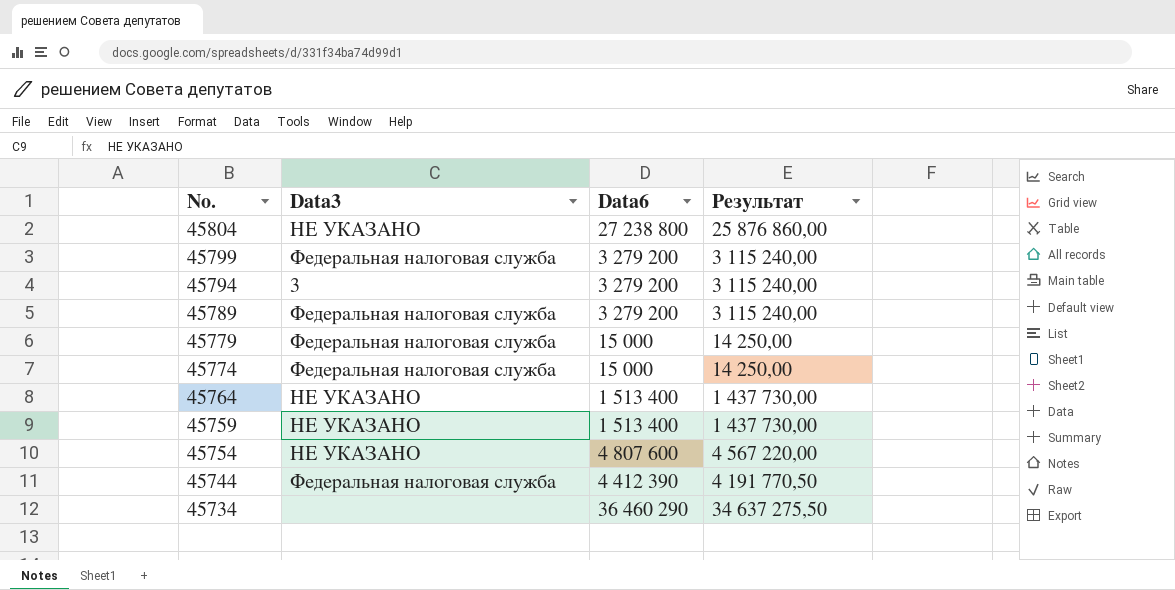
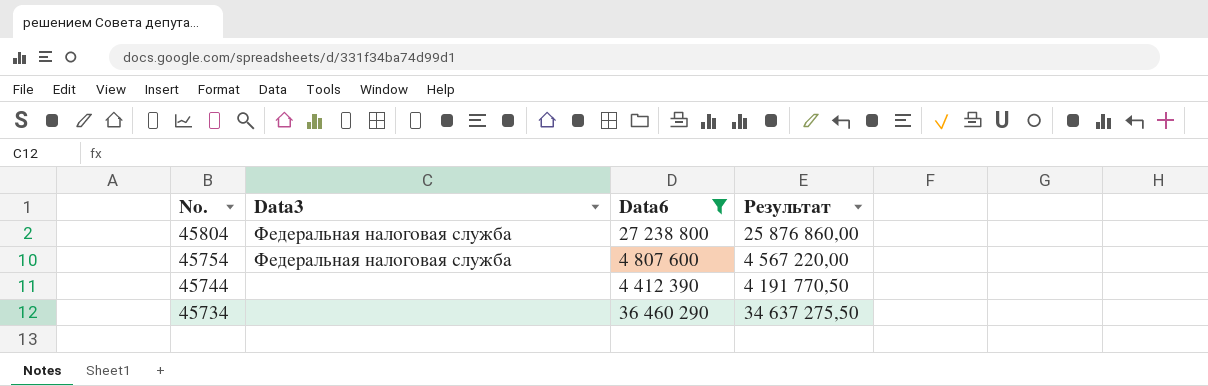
filter: none -> Data6 >= 4 412 390
45804 | Data3: НЕ УКАЗАНО -> Федеральная налоговая служба
45754 | Data3: НЕ УКАЗАНО -> Федеральная налоговая служба
45744 | Data3: Федеральная налоговая служба -> none

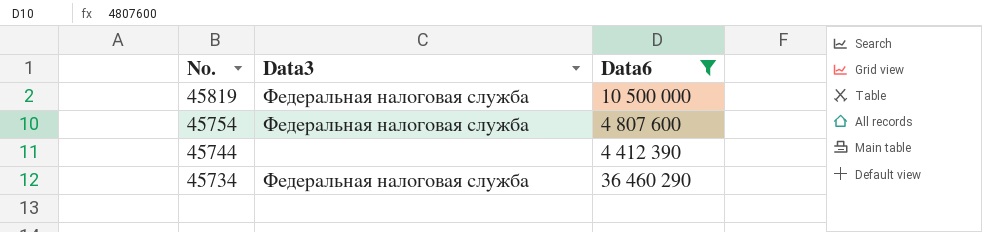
column Результат | formula: [Data6] * 0,95 -> none
row 45804: Федеральная налоговая служба | 27 238 800 | 25 876 860,00 -> none
row 45819: none -> Федеральная налоговая служба | 10 500 000
45734 | Data3: none -> Федеральная налоговая служба

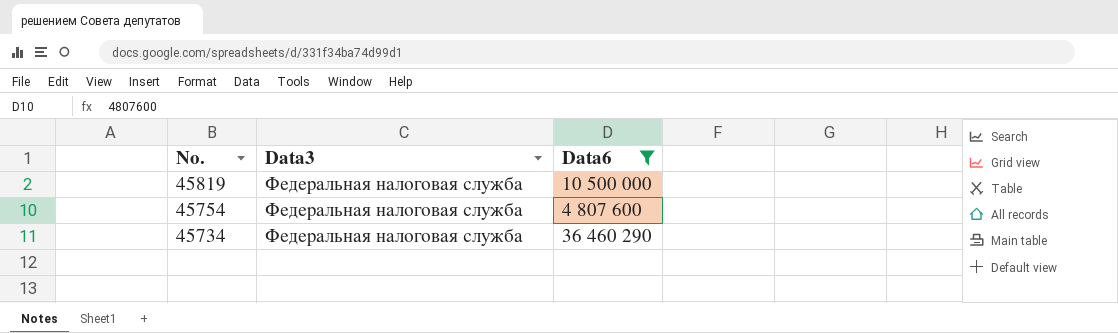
row 45744: none | 4 412 390 -> none

